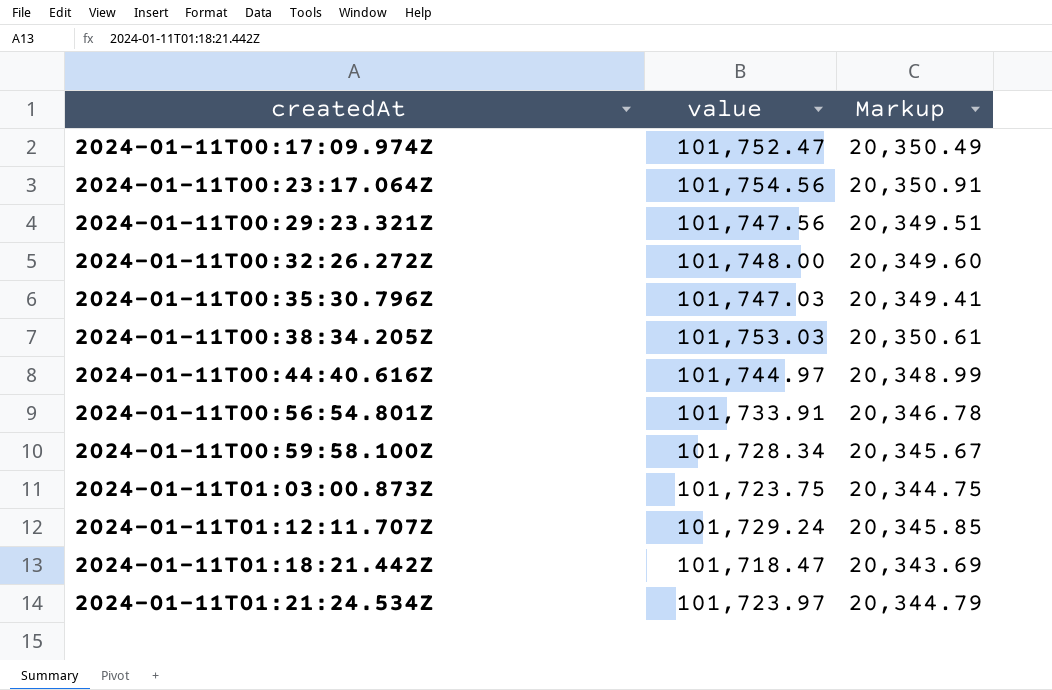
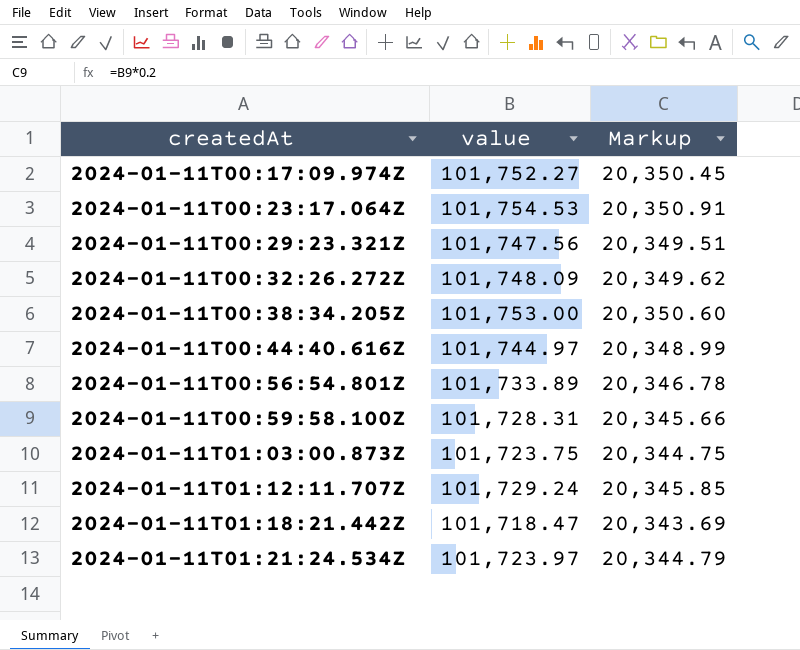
row 2024-01-11T00:35:30.796Z: 101,747.03 | 20,349.41 -> none
2024-01-11T00:17:09.974Z | value: 101,752.47 -> 101,752.27
2024-01-11T00:17:09.974Z | Markup: 20,350.49 -> 20,350.45
2024-01-11T00:23:17.064Z | value: 101,754.56 -> 101,754.53
2024-01-11T00:32:26.272Z | value: 101,748.00 -> 101,748.09
2024-01-11T00:32:26.272Z | Markup: 20,349.60 -> 20,349.62
2024-01-11T00:38:34.205Z | value: 101,753.03 -> 101,753.00
2024-01-11T00:38:34.205Z | Markup: 20,350.61 -> 20,350.60
2024-01-11T00:56:54.801Z | value: 101,733.91 -> 101,733.89
2024-01-11T00:59:58.100Z | value: 101,728.34 -> 101,728.31
2024-01-11T00:59:58.100Z | Markup: 20,345.67 -> 20,345.66

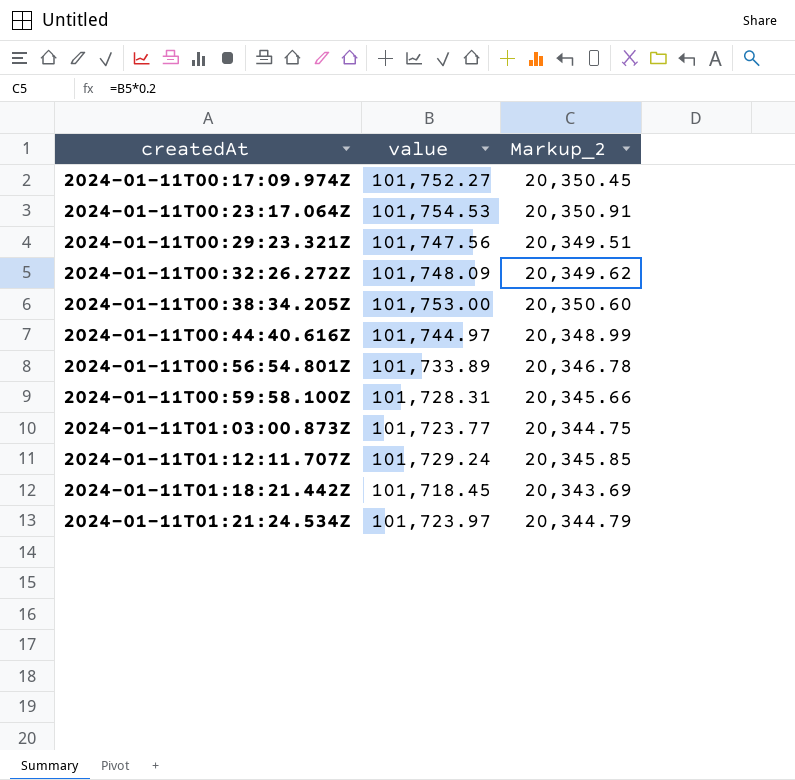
column name: Markup -> Markup_2
2024-01-11T01:03:00.873Z | value: 101,723.75 -> 101,723.77
2024-01-11T01:18:21.442Z | value: 101,718.47 -> 101,718.45

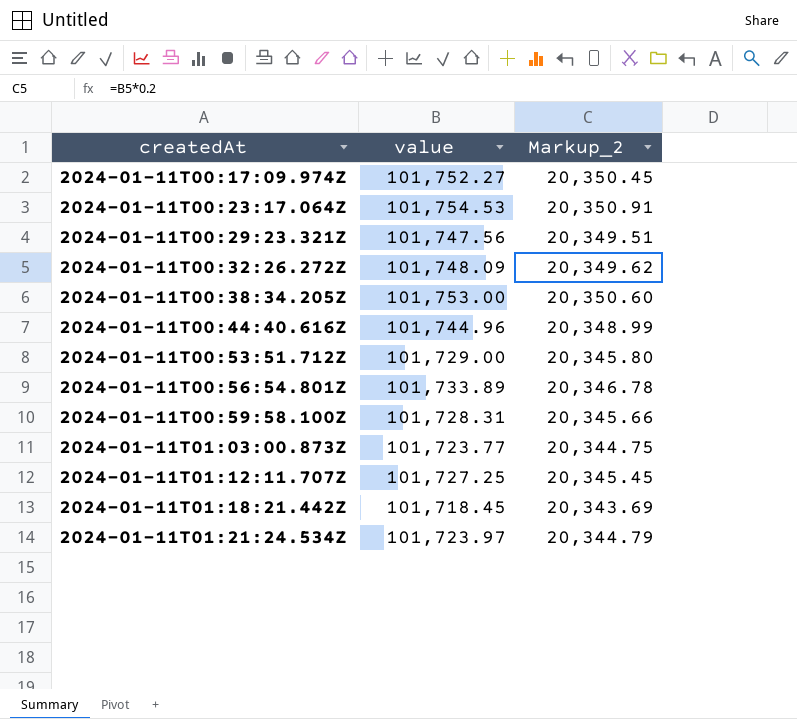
2024-01-11T00:44:40.616Z | value: 101,744.97 -> 101,744.96
row 2024-01-11T00:53:51.712Z: none -> 101,729.00 | 20,345.80
2024-01-11T01:12:11.707Z | value: 101,729.24 -> 101,727.25
2024-01-11T01:12:11.707Z | Markup_2: 20,345.85 -> 20,345.45

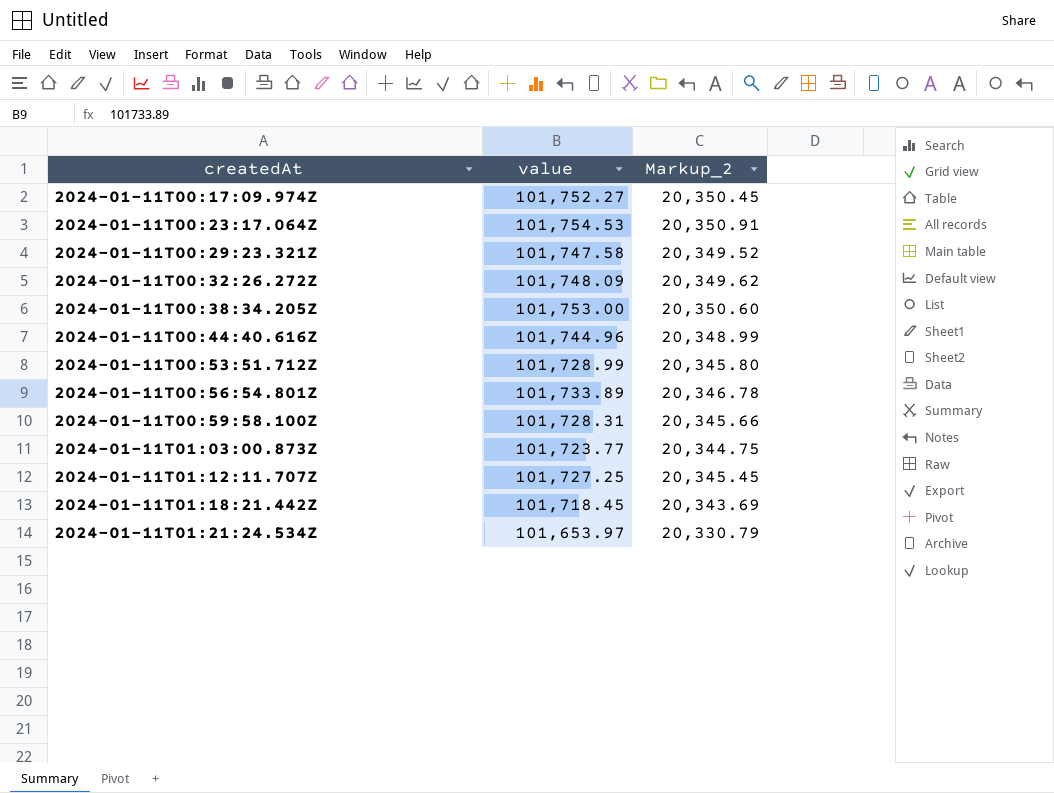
2024-01-11T00:29:23.321Z | value: 101,747.56 -> 101,747.58
2024-01-11T00:29:23.321Z | Markup_2: 20,349.51 -> 20,349.52
2024-01-11T00:53:51.712Z | value: 101,729.00 -> 101,728.99
2024-01-11T01:21:24.534Z | value: 101,723.97 -> 101,653.97
2024-01-11T01:21:24.534Z | Markup_2: 20,344.79 -> 20,330.79

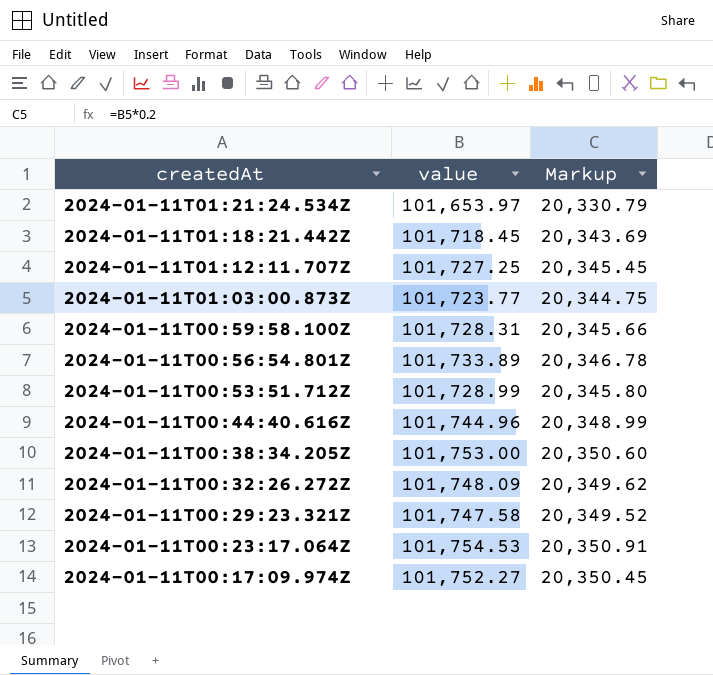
row order: createdAt ascending -> createdAt descending
column name: Markup_2 -> Markup

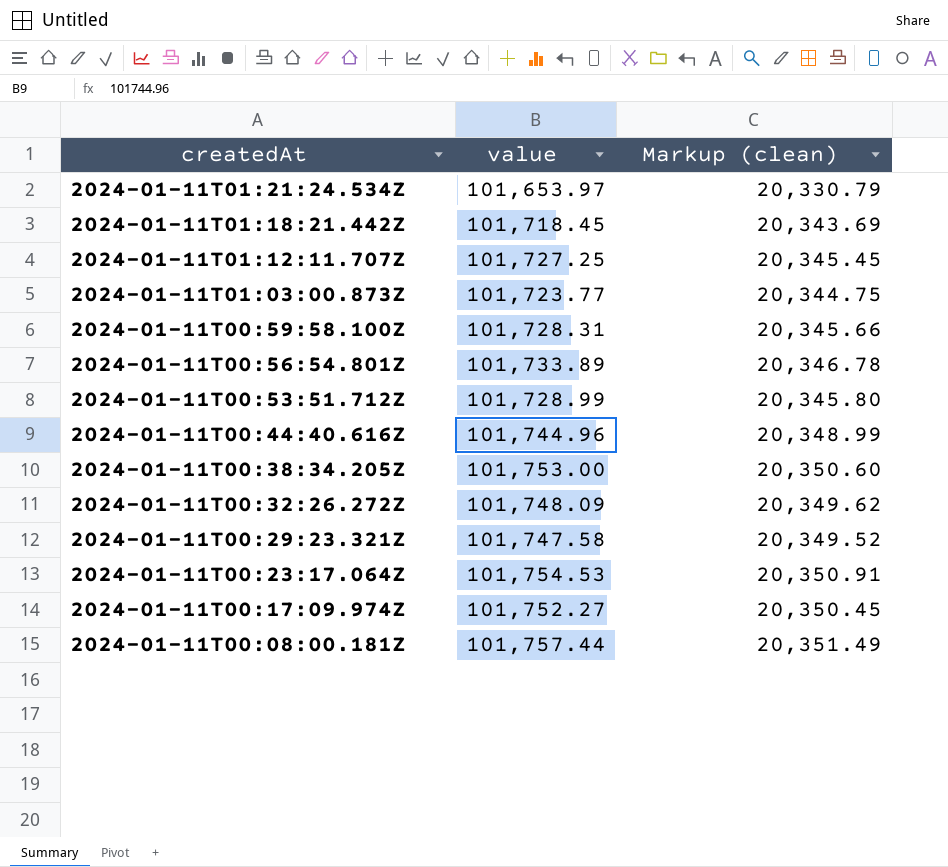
column name: Markup -> Markup (clean)
row 2024-01-11T00:08:00.181Z: none -> 101,757.44 | 20,351.49

